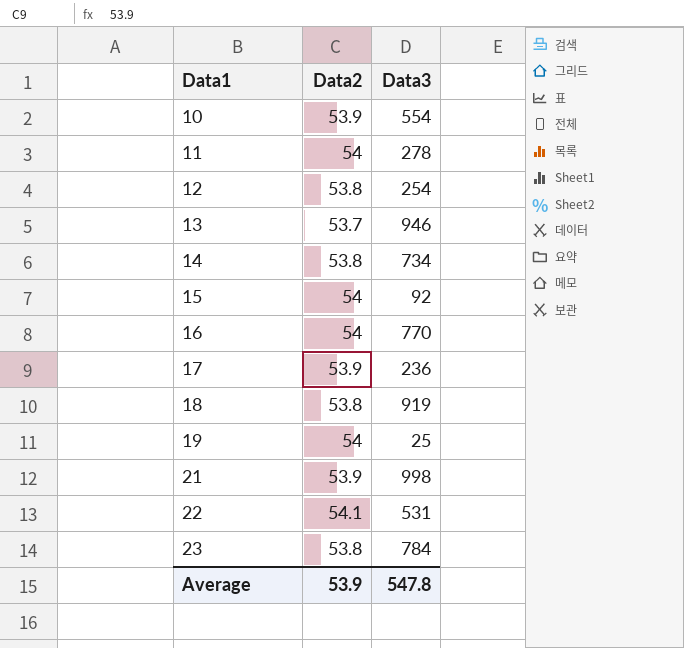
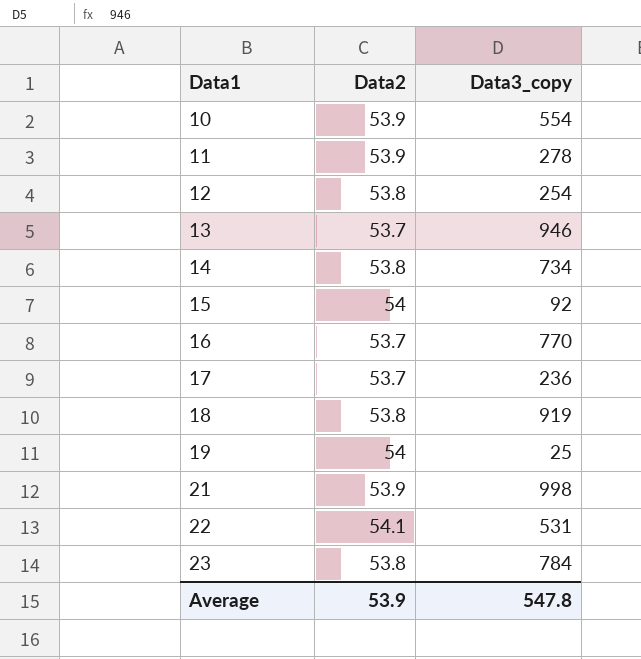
column name: Data3 -> Data3_copy
11 | Data2: 54 -> 53.9
16 | Data2: 54 -> 53.7
17 | Data2: 53.9 -> 53.7

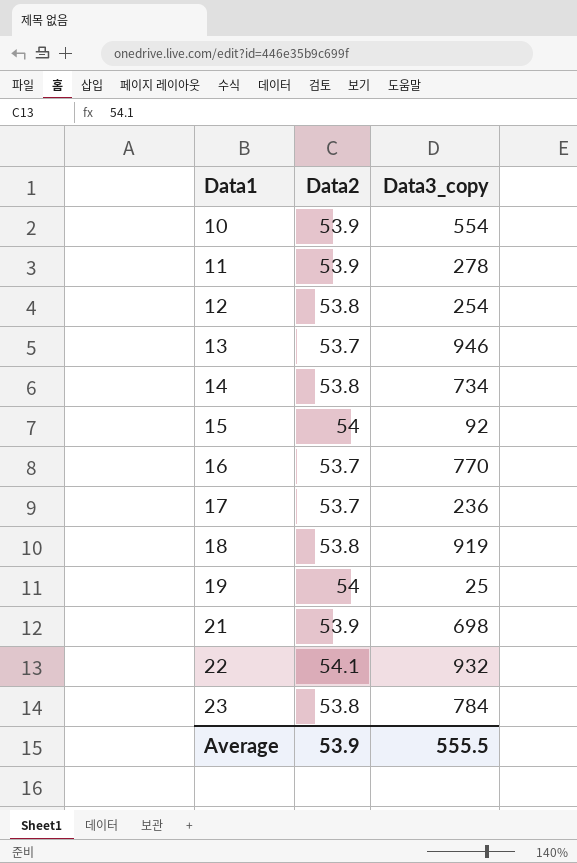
21 | Data3_copy: 998 -> 698
22 | Data3_copy: 531 -> 932
Average | Data3_copy: 547.8 -> 555.5

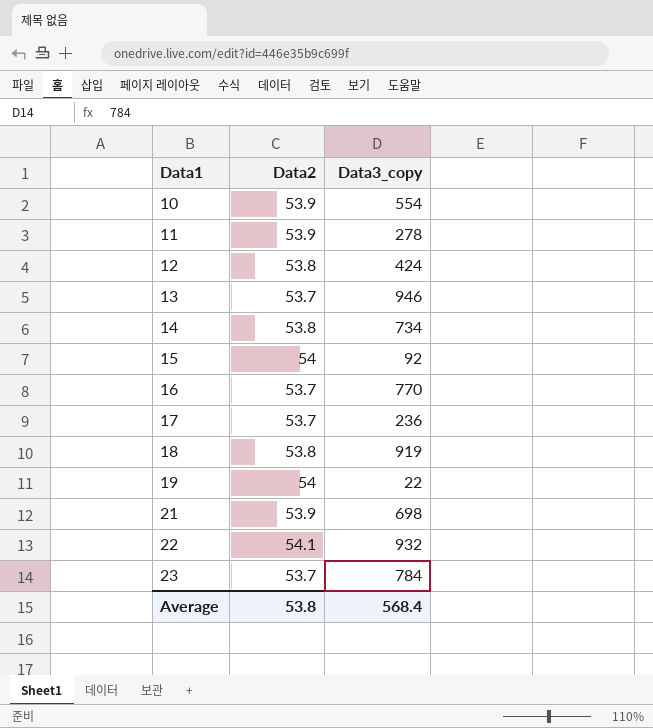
12 | Data3_copy: 254 -> 424
19 | Data3_copy: 25 -> 22
23 | Data2: 53.8 -> 53.7
Average | Data2: 53.9 -> 53.8
Average | Data3_copy: 555.5 -> 568.4

